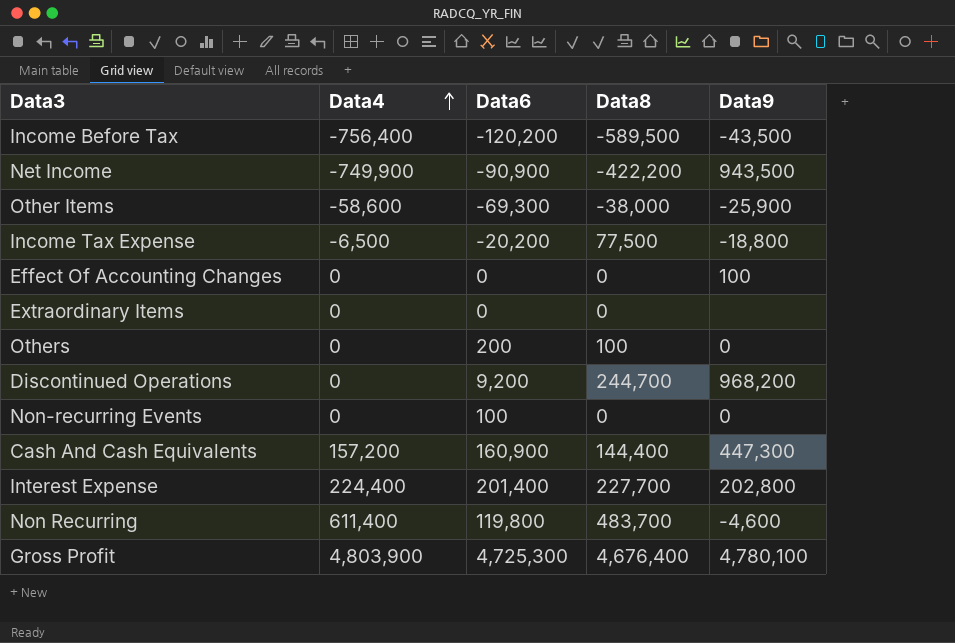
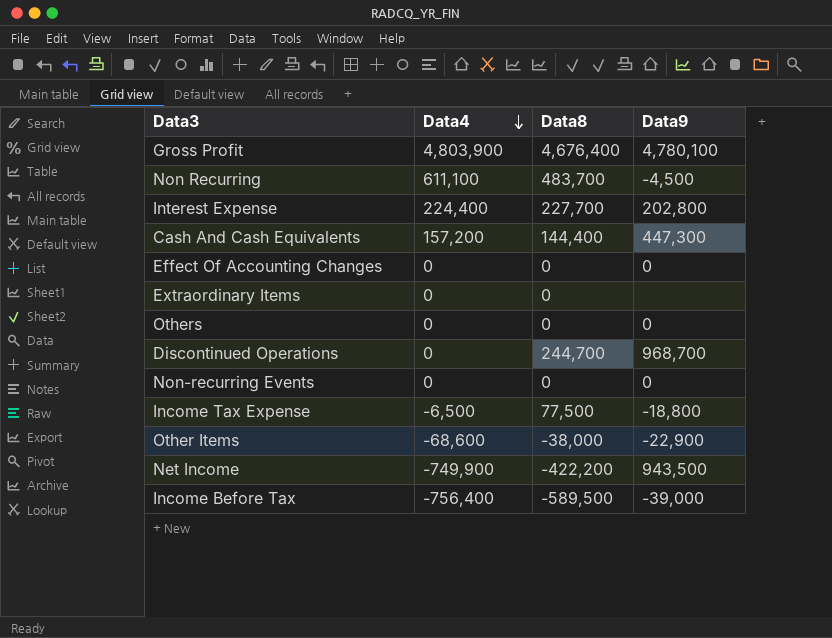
row order: Data4 ascending -> Data4 descending
column Data6 | position: 3 -> none
Non Recurring | Data4: 611,400 -> 611,100
Non Recurring | Data9: -4,600 -> -4,500
Effect Of Accounting Changes | Data9: 100 -> 0
Others | Data8: 100 -> 0
Discontinued Operations | Data9: 968,200 -> 968,700
Other Items | Data4: -58,600 -> -68,600
Other Items | Data9: -25,900 -> -22,900
Income Before Tax | Data9: -43,500 -> -39,000

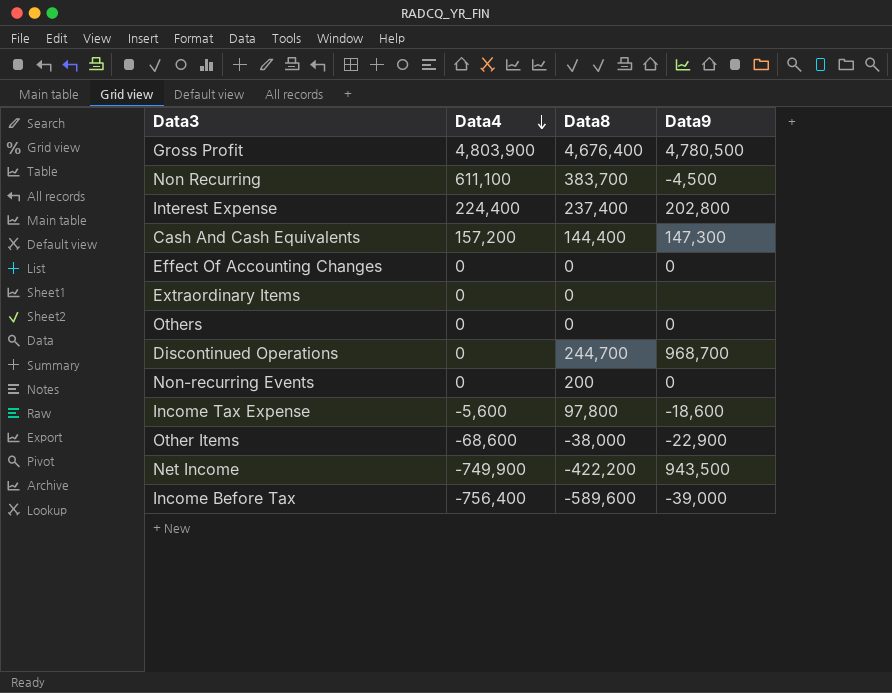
Gross Profit | Data9: 4,780,100 -> 4,780,500
Non Recurring | Data8: 483,700 -> 383,700
Interest Expense | Data8: 227,700 -> 237,400
Cash And Cash Equivalents | Data9: 447,300 -> 147,300
Non-recurring Events | Data8: 0 -> 200
Income Tax Expense | Data4: -6,500 -> -5,600
Income Tax Expense | Data8: 77,500 -> 97,800
Income Tax Expense | Data9: -18,800 -> -18,600
Income Before Tax | Data8: -589,500 -> -589,600

